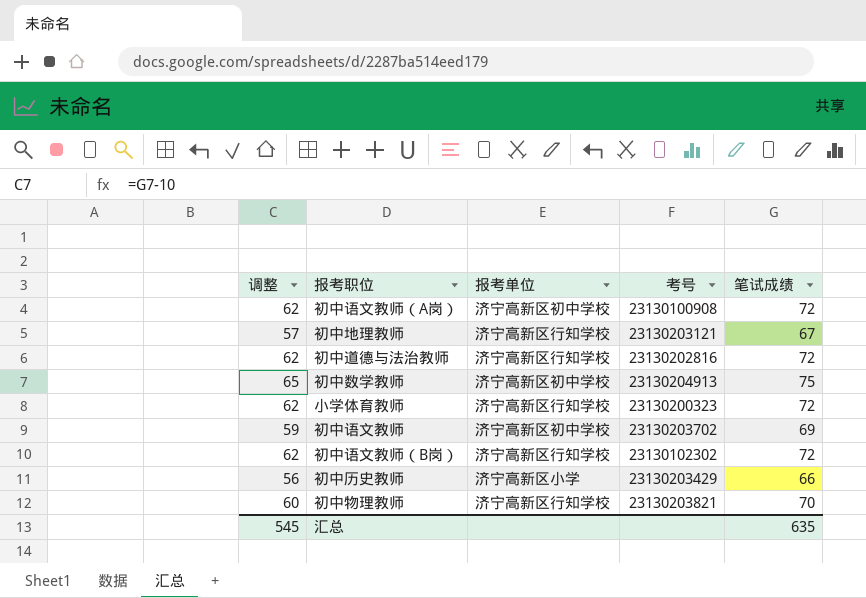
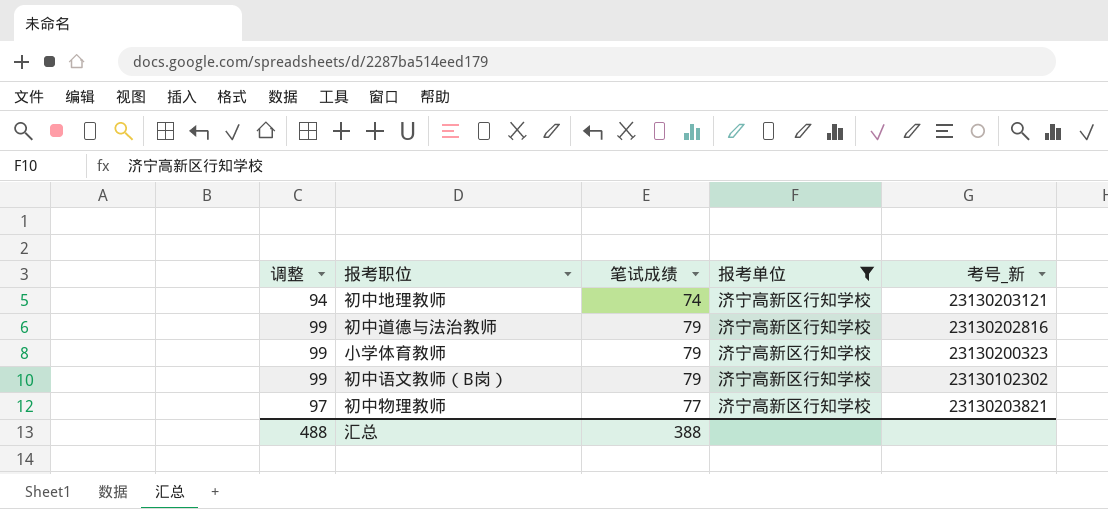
filter: none -> 报考单位 = 济宁高新区行知学校
column 调整 | formula: [笔试成绩] - 10 -> [笔试成绩] + 20
column 笔试成绩 | position: 5 -> 3
column name: 考号 -> 考号_新
初中地理教师 | 笔试成绩: 67 -> 74
初中道德与法治教师 | 笔试成绩: 72 -> 79
小学体育教师 | 笔试成绩: 72 -> 79
初中语文教师（B岗） | 笔试成绩: 72 -> 79
初中物理教师 | 笔试成绩: 70 -> 77
汇总 | 调整: 545 -> 488
汇总 | 笔试成绩: 635 -> 388

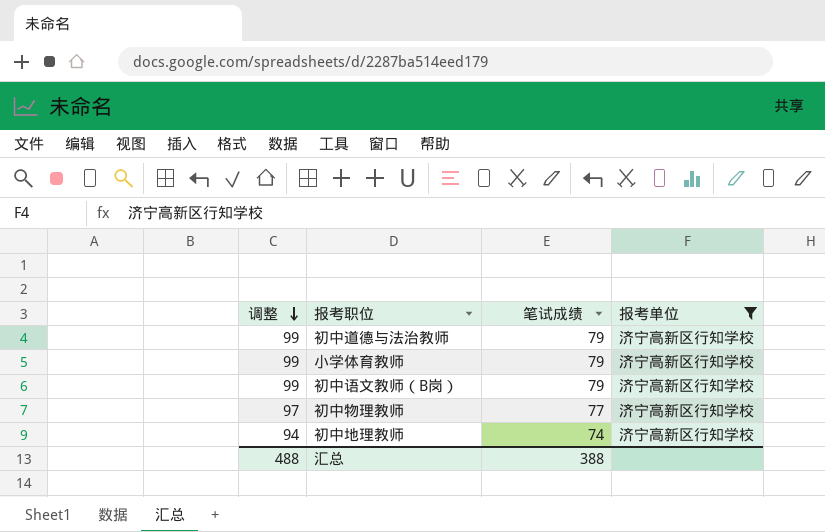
row order: none -> 调整 descending
column 考号_新 | position: 5 -> none

